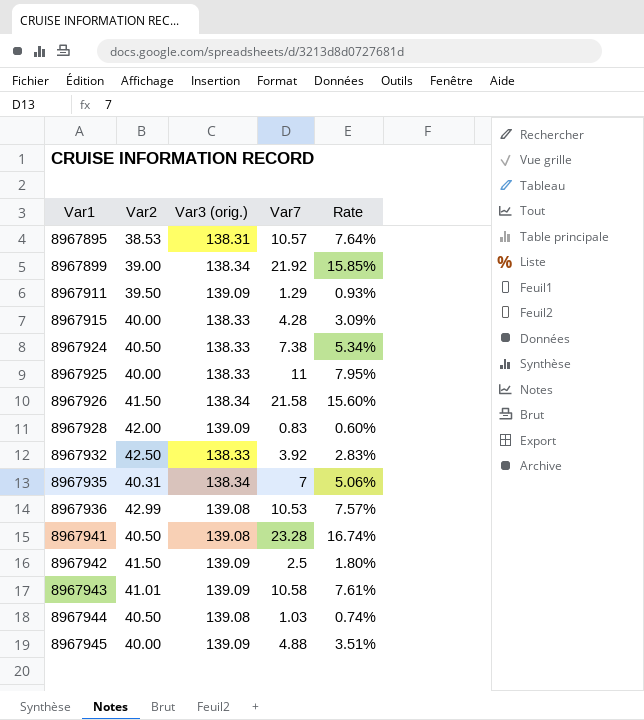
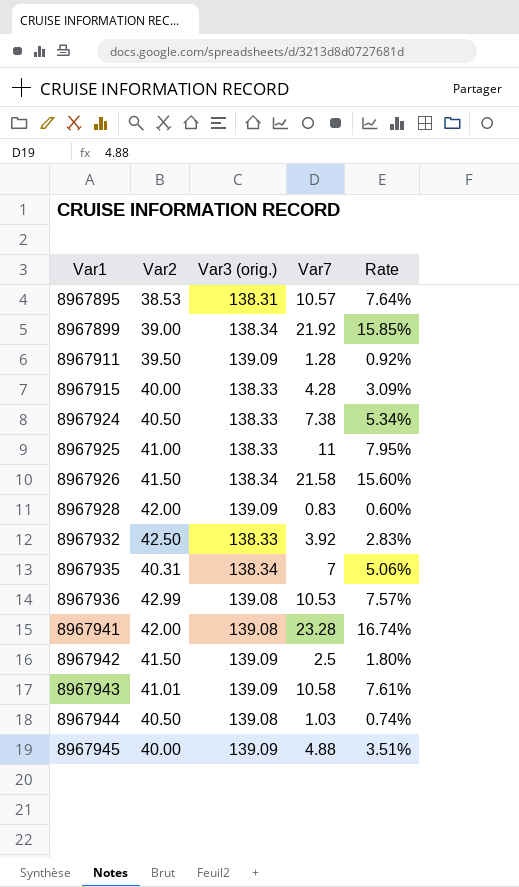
8967911 | Var7: 1.29 -> 1.28
8967911 | Rate: 0.93% -> 0.92%
8967925 | Var2: 40.00 -> 41.00
8967941 | Var2: 40.50 -> 42.00

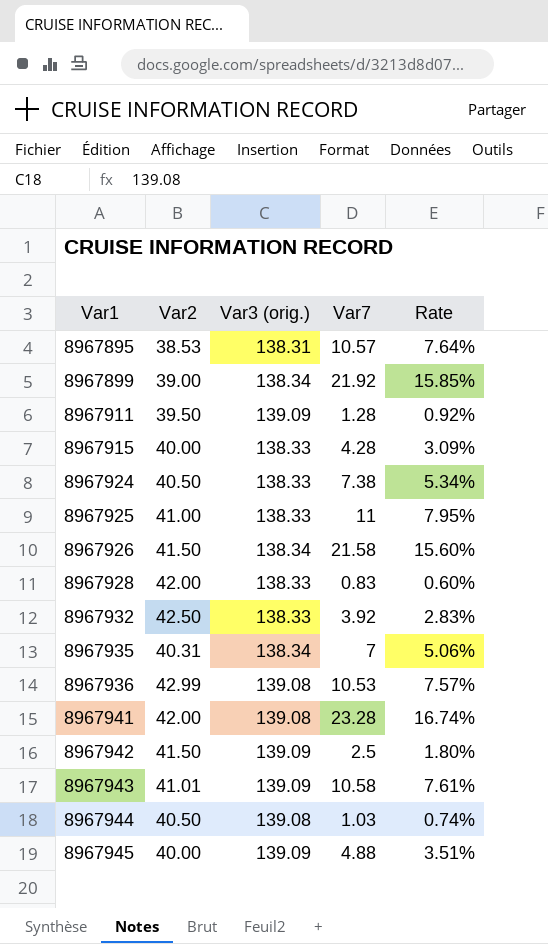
8967928 | Var3 (orig.): 139.09 -> 138.33

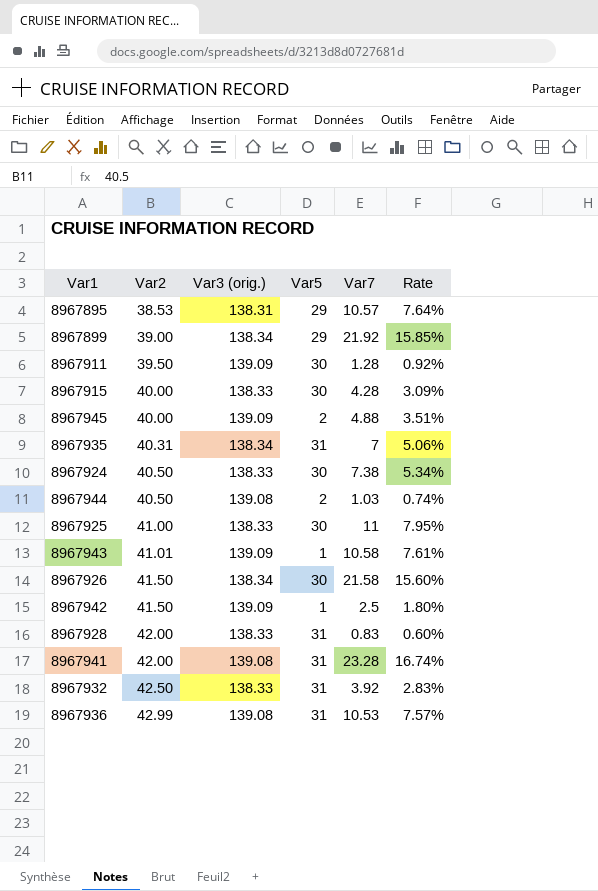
row order: Var1 ascending -> Var2 ascending
column Var5 | position: none -> 4

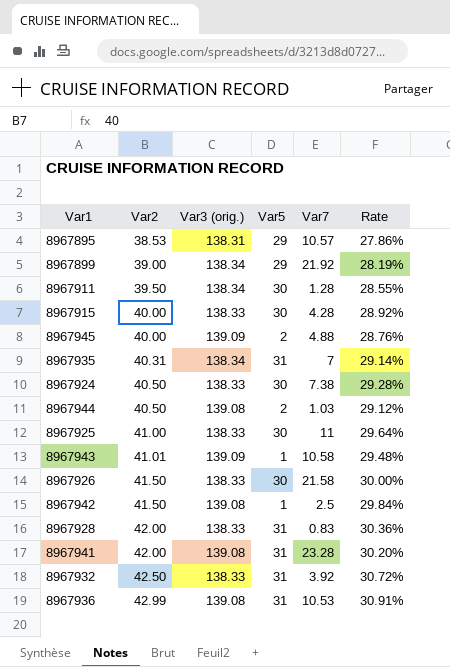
column Rate | formula: [Var7] / [Var3 (orig.)] -> [Var2] / [Var3 (orig.)]
8967911 | Var3 (orig.): 139.09 -> 138.34
8967926 | Var3 (orig.): 138.34 -> 138.33
8967942 | Var3 (orig.): 139.09 -> 139.08

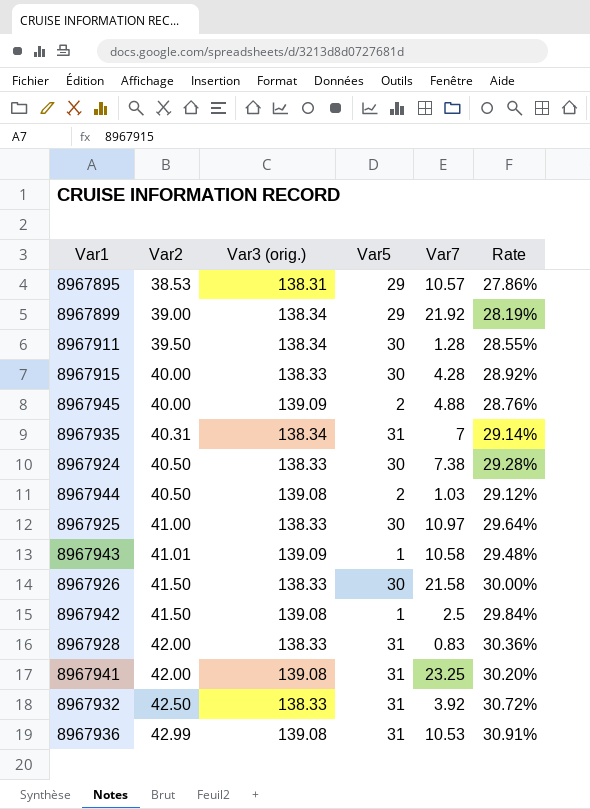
8967925 | Var7: 11 -> 10.97
8967941 | Var7: 23.28 -> 23.25

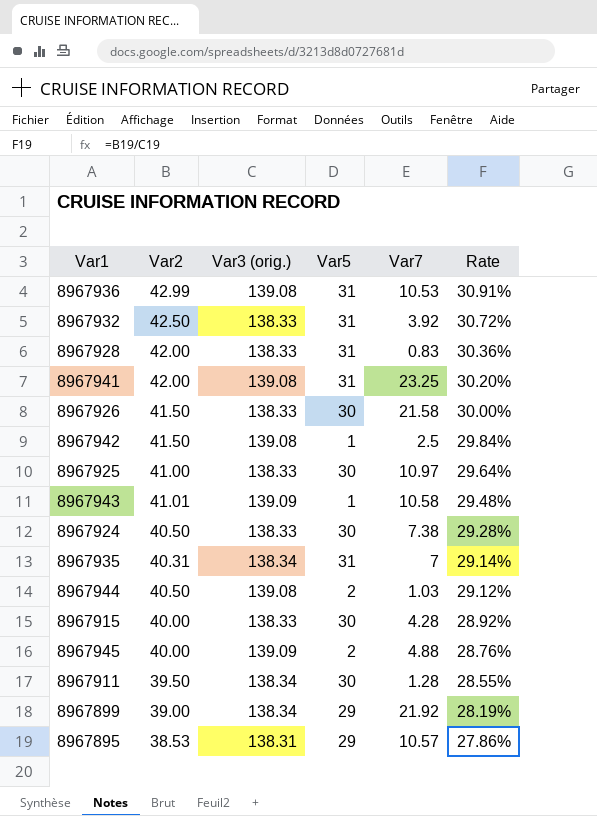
row order: Var2 ascending -> Rate descending

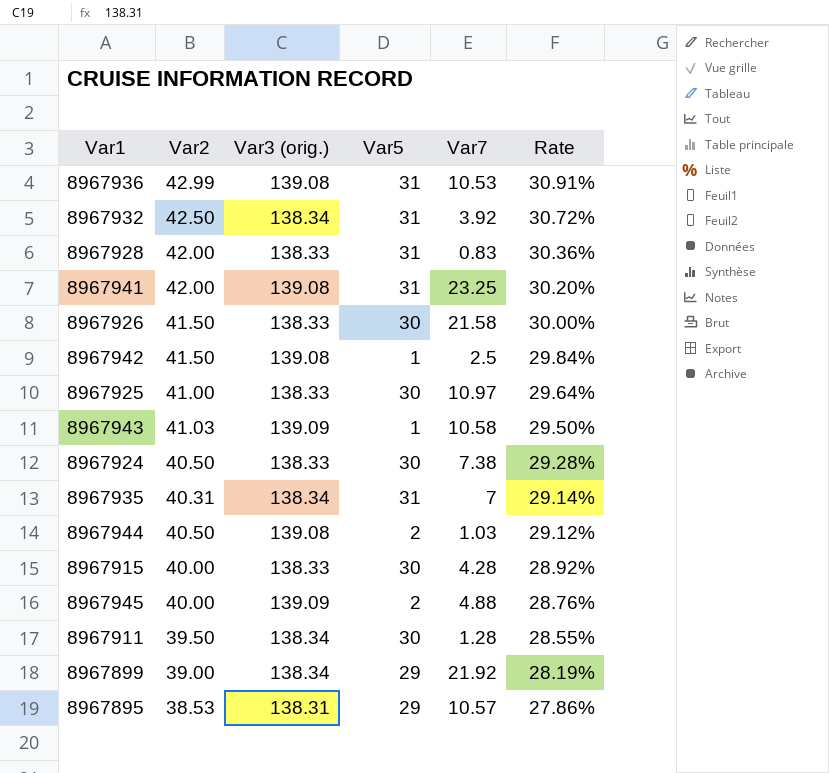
8967932 | Var3 (orig.): 138.33 -> 138.34
8967943 | Var2: 41.01 -> 41.03
8967943 | Rate: 29.48% -> 29.50%

